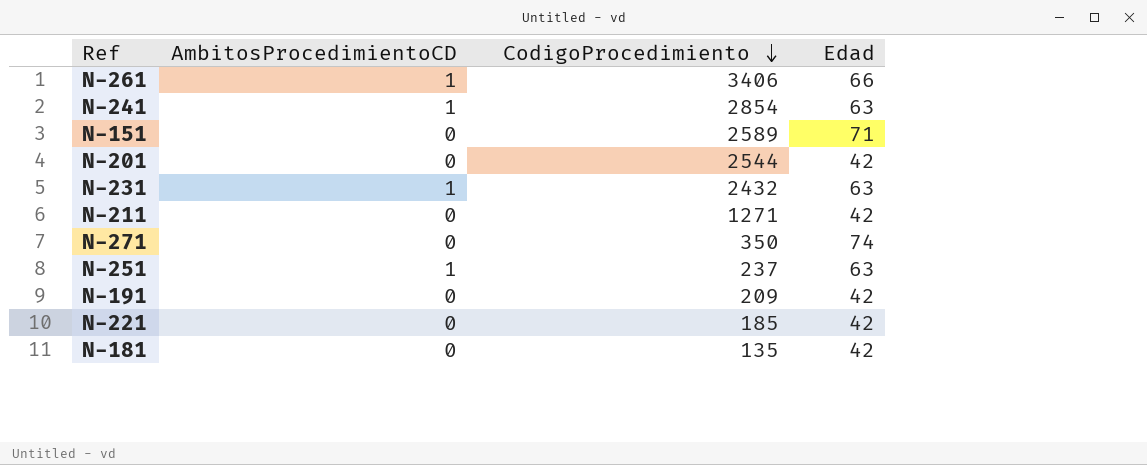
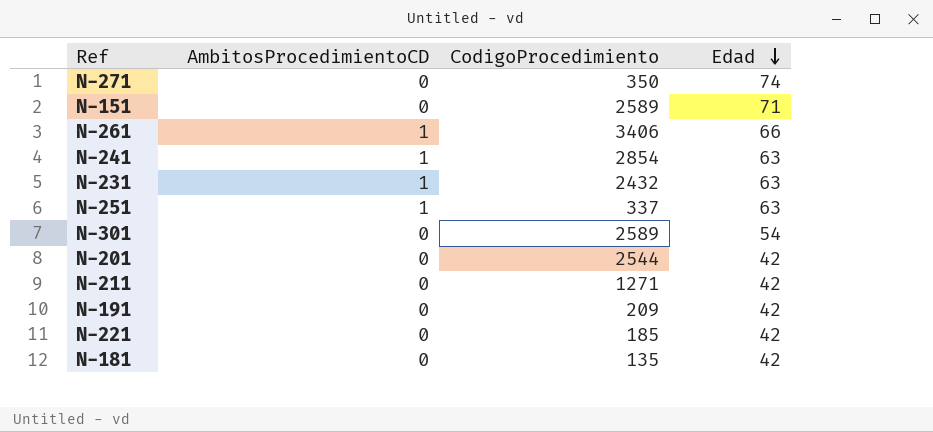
row order: CodigoProcedimiento descending -> Edad descending
N-251 | CodigoProcedimiento: 237 -> 337
row N-301: none -> 0 | 2589 | 54

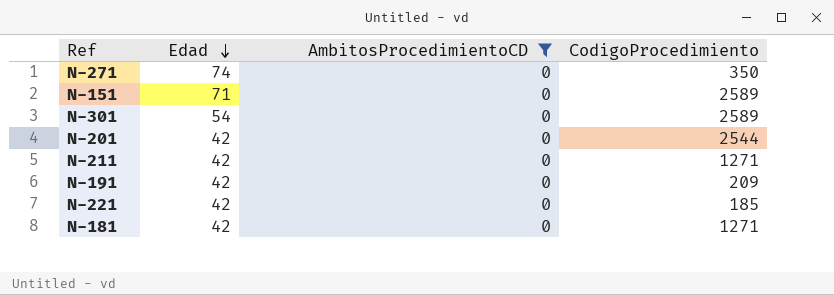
filter: none -> AmbitosProcedimientoCD = 0
column Edad | position: 4 -> 2
N-181 | CodigoProcedimiento: 135 -> 1271

